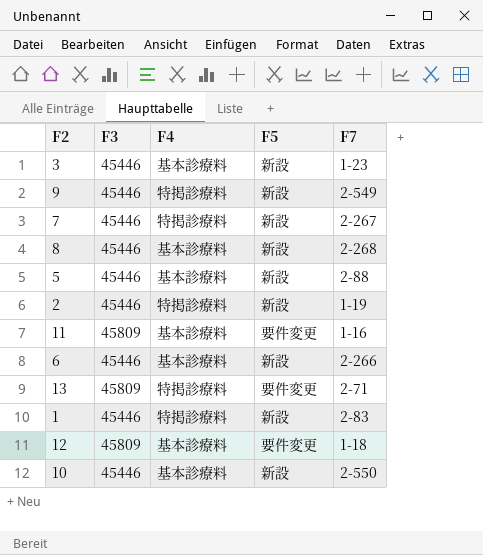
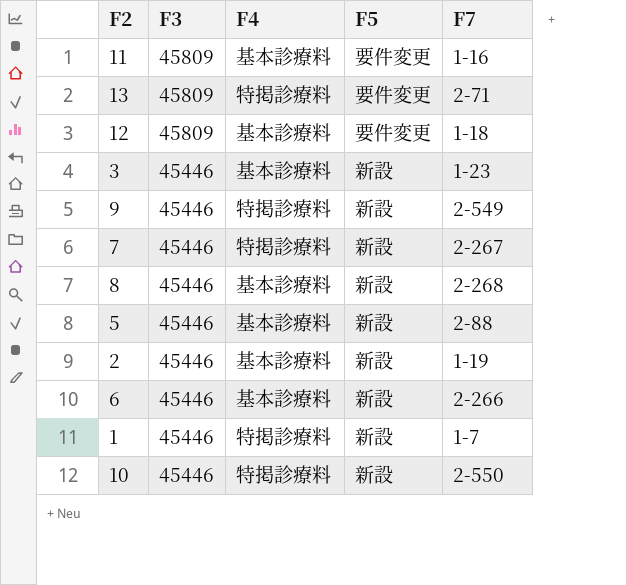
row order: none -> F3 descending
2 | F4: 特掲診療料 -> 基本診療料
1 | F7: 2-83 -> 1-7
10 | F4: 基本診療料 -> 特掲診療料

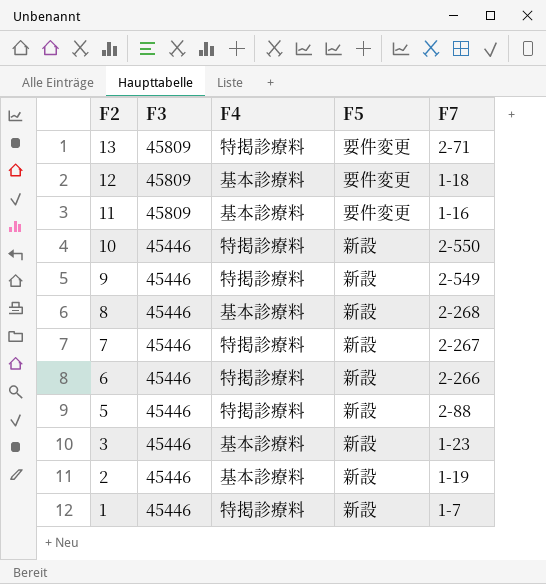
row order: F3 descending -> F2 descending
6 | F4: 基本診療料 -> 特掲診療料
5 | F4: 基本診療料 -> 特掲診療料

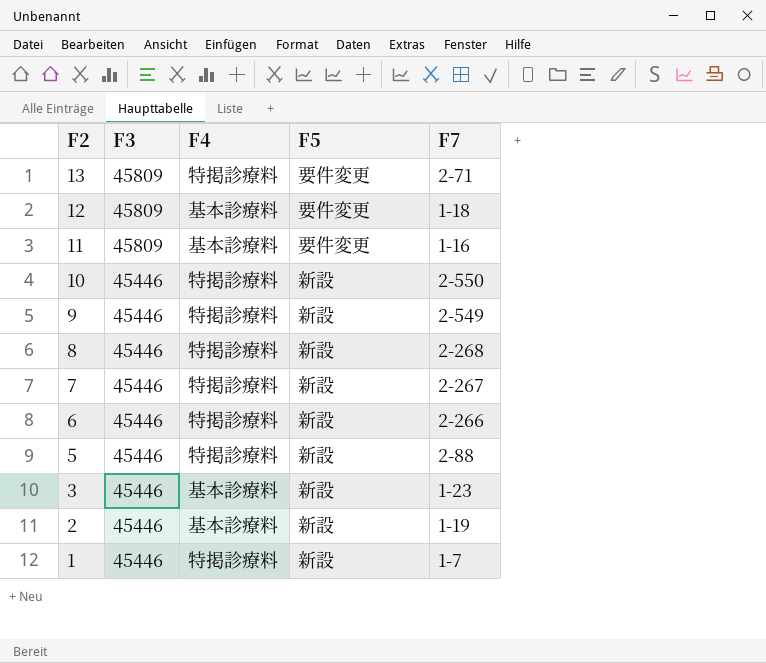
8 | F4: 基本診療料 -> 特掲診療料

